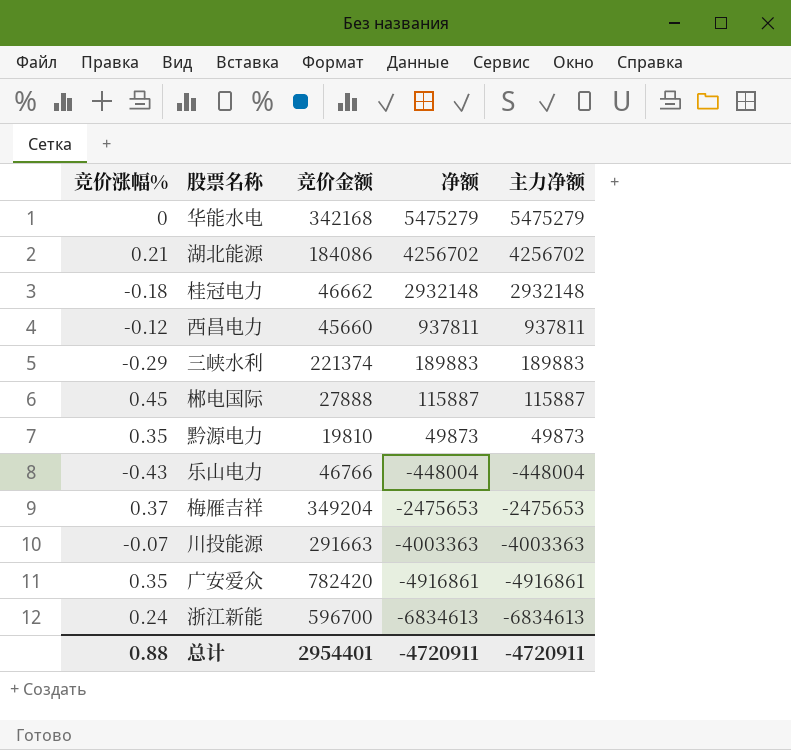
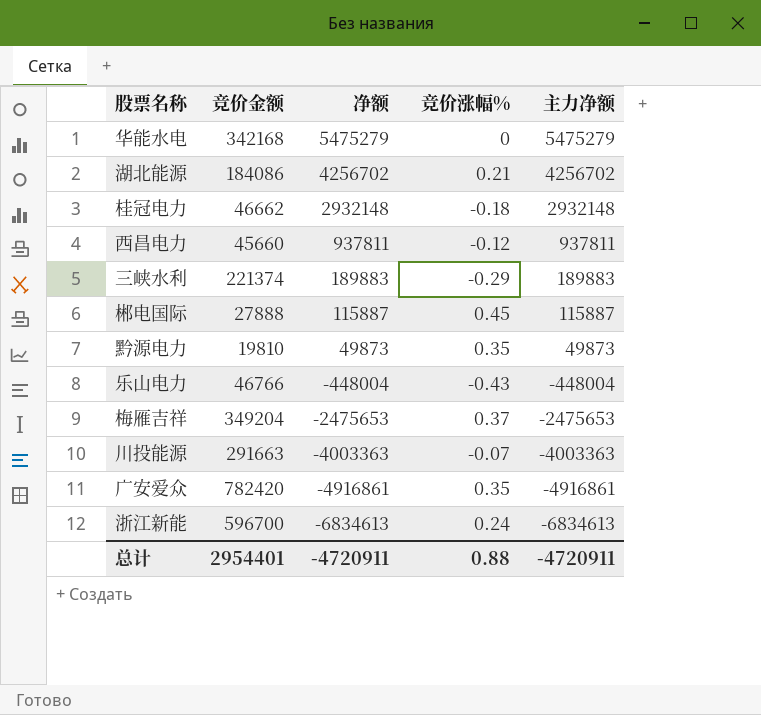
column 竞价涨幅% | position: 1 -> 4

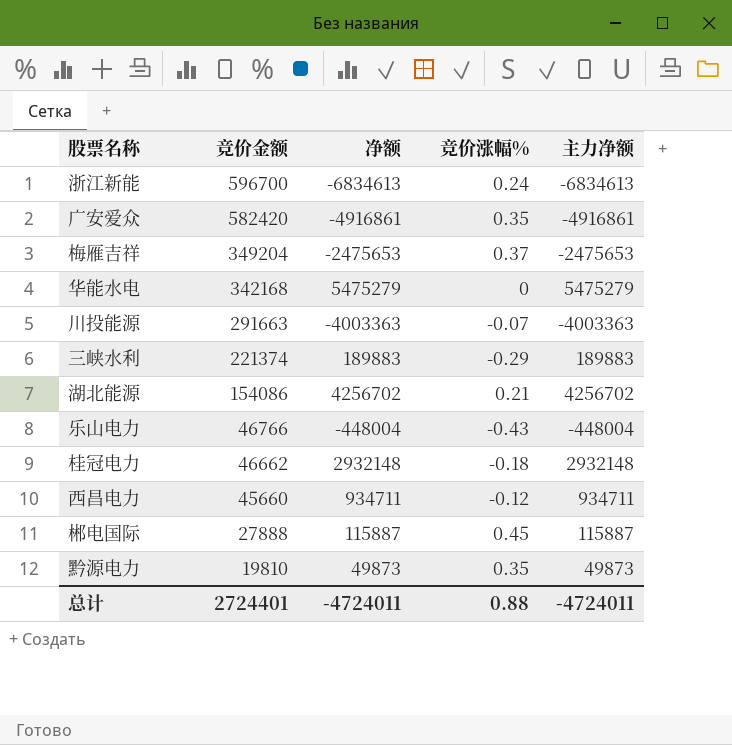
row order: 净额 descending -> 竞价金额 descending
广安爱众 | 竞价金额: 782420 -> 582420
湖北能源 | 竞价金额: 184086 -> 154086
西昌电力 | 净额: 937811 -> 934711
西昌电力 | 主力净额: 937811 -> 934711
总计 | 竞价金额: 2954401 -> 2724401
总计 | 净额: -4720911 -> -4724011
总计 | 主力净额: -4720911 -> -4724011

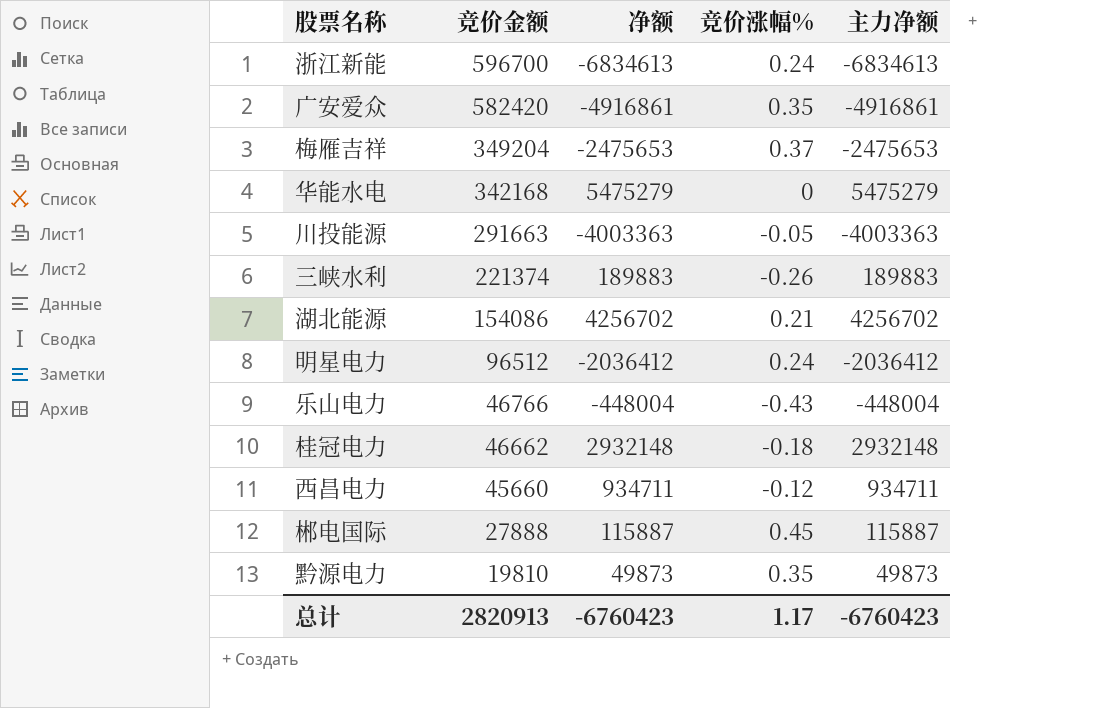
川投能源 | 竞价涨幅%: -0.07 -> -0.05
三峡水利 | 竞价涨幅%: -0.29 -> -0.26
row 明星电力: none -> 96512 | -2036412 | 0.24 | -2036412
总计 | 竞价金额: 2724401 -> 2820913
总计 | 净额: -4724011 -> -6760423
总计 | 竞价涨幅%: 0.88 -> 1.17
总计 | 主力净额: -4724011 -> -6760423

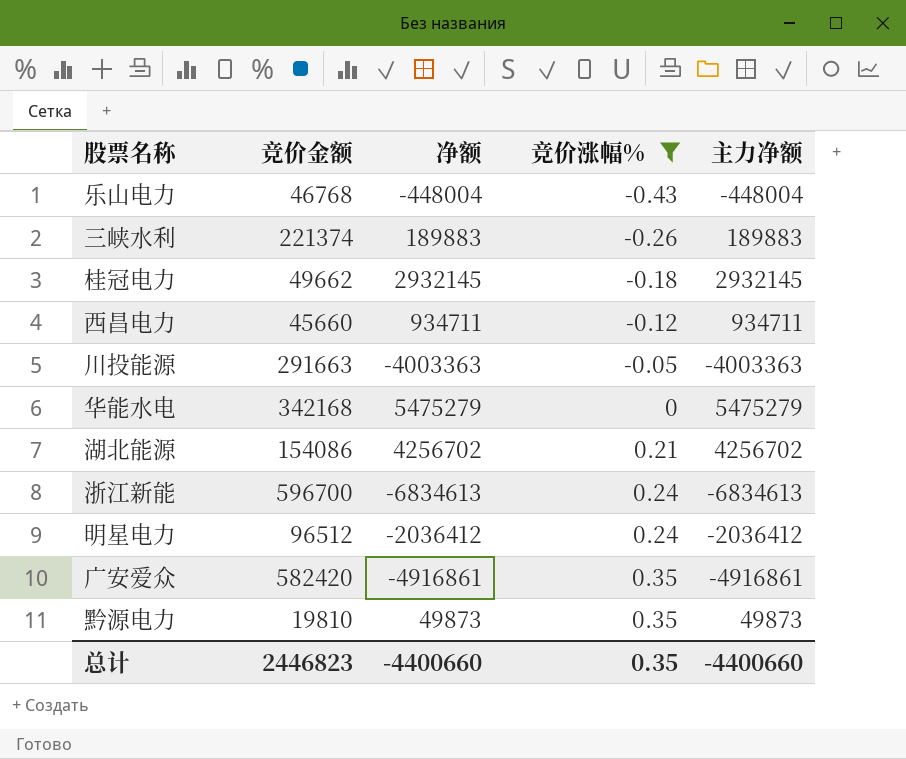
filter: none -> 竞价涨幅% <= 0.35
row order: 竞价金额 descending -> 竞价涨幅% ascending
乐山电力 | 竞价金额: 46766 -> 46768
桂冠电力 | 竞价金额: 46662 -> 49662
桂冠电力 | 净额: 2932148 -> 2932145
桂冠电力 | 主力净额: 2932148 -> 2932145
总计 | 竞价金额: 2820913 -> 2446823
总计 | 净额: -6760423 -> -4400660
总计 | 竞价涨幅%: 1.17 -> 0.35
总计 | 主力净额: -6760423 -> -4400660

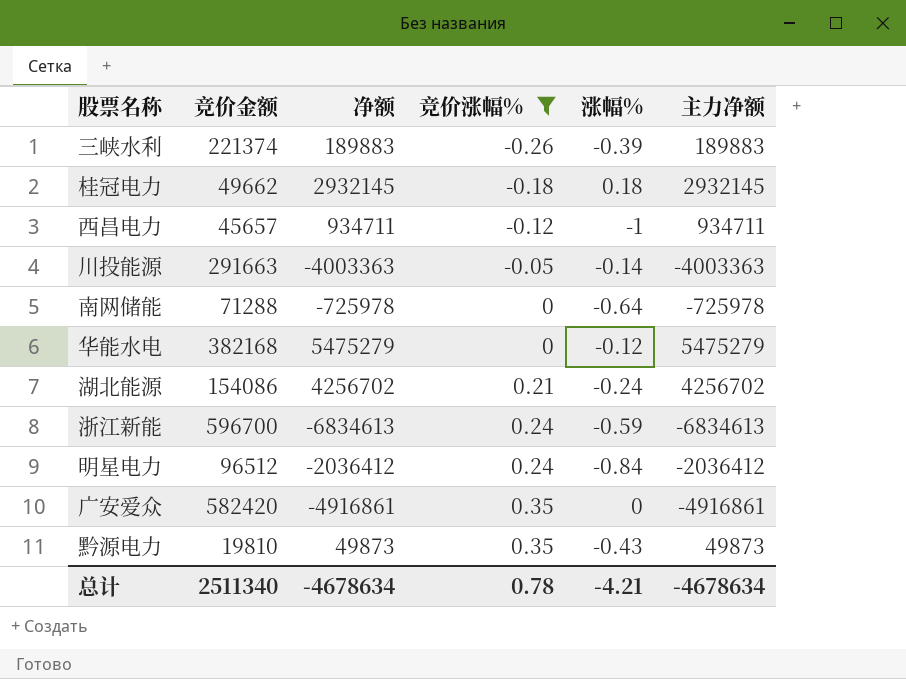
column 涨幅% | position: none -> 5
row 乐山电力: 46768 | -448004 | -0.43 | -448004 -> none
西昌电力 | 竞价金额: 45660 -> 45657
row 南网储能: none -> 71288 | -725978 | 0 | -0.64 | -725978
华能水电 | 竞价金额: 342168 -> 382168
总计 | 竞价金额: 2446823 -> 2511340
总计 | 净额: -4400660 -> -4678634
总计 | 竞价涨幅%: 0.35 -> 0.78
总计 | 主力净额: -4400660 -> -4678634

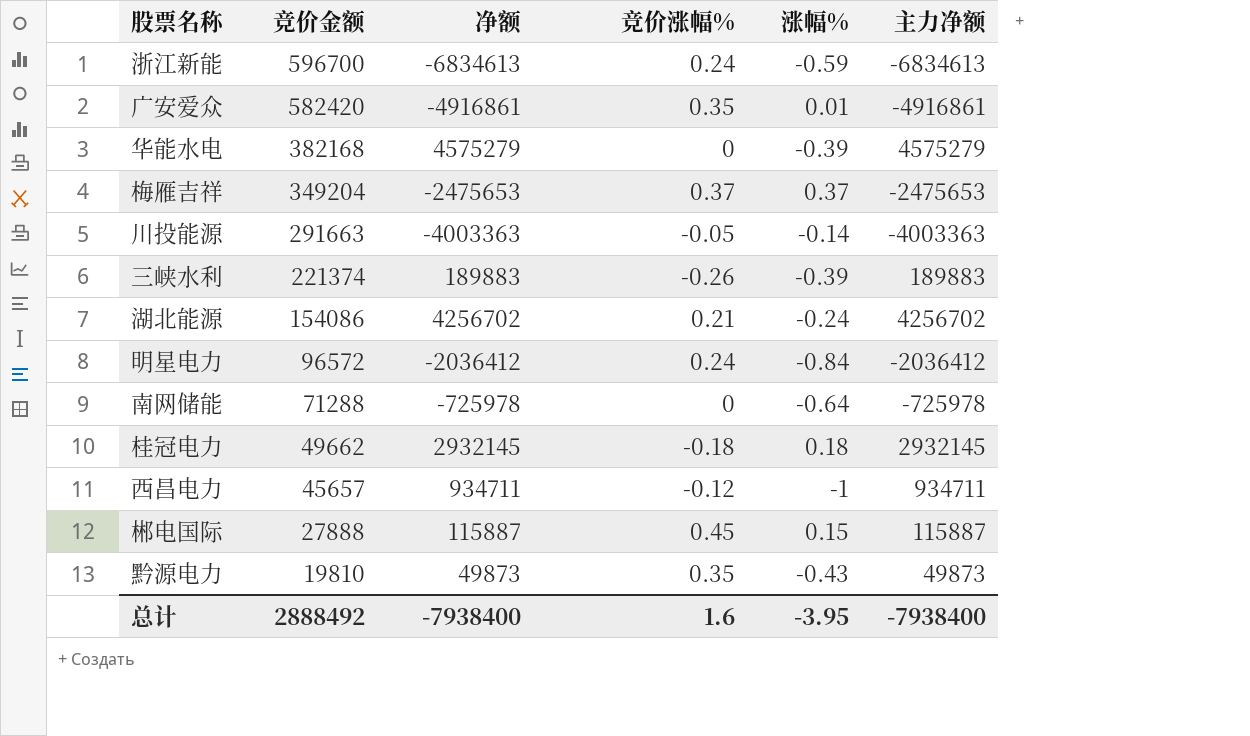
filter: 竞价涨幅% <= 0.35 -> none
row order: 竞价涨幅% ascending -> 竞价金额 descending
广安爱众 | 涨幅%: 0 -> 0.01
华能水电 | 净额: 5475279 -> 4575279
华能水电 | 涨幅%: -0.12 -> -0.39
华能水电 | 主力净额: 5475279 -> 4575279
明星电力 | 竞价金额: 96512 -> 96572
总计 | 竞价金额: 2511340 -> 2888492
总计 | 净额: -4678634 -> -7938400
总计 | 竞价涨幅%: 0.78 -> 1.6
总计 | 涨幅%: -4.21 -> -3.95
总计 | 主力净额: -4678634 -> -7938400

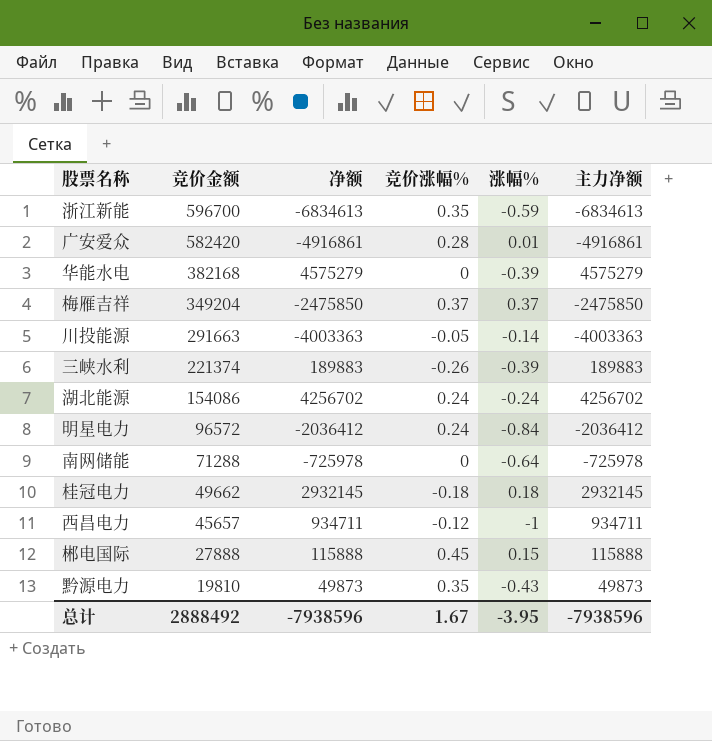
浙江新能 | 竞价涨幅%: 0.24 -> 0.35
广安爱众 | 竞价涨幅%: 0.35 -> 0.28
梅雁吉祥 | 净额: -2475653 -> -2475850
梅雁吉祥 | 主力净额: -2475653 -> -2475850
湖北能源 | 竞价涨幅%: 0.21 -> 0.24
郴电国际 | 净额: 115887 -> 115888
郴电国际 | 主力净额: 115887 -> 115888
总计 | 净额: -7938400 -> -7938596
总计 | 竞价涨幅%: 1.6 -> 1.67
总计 | 主力净额: -7938400 -> -7938596

